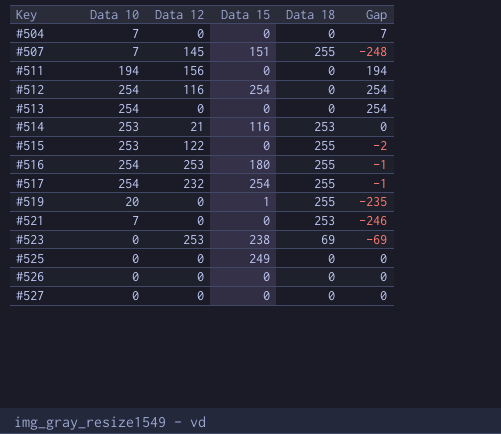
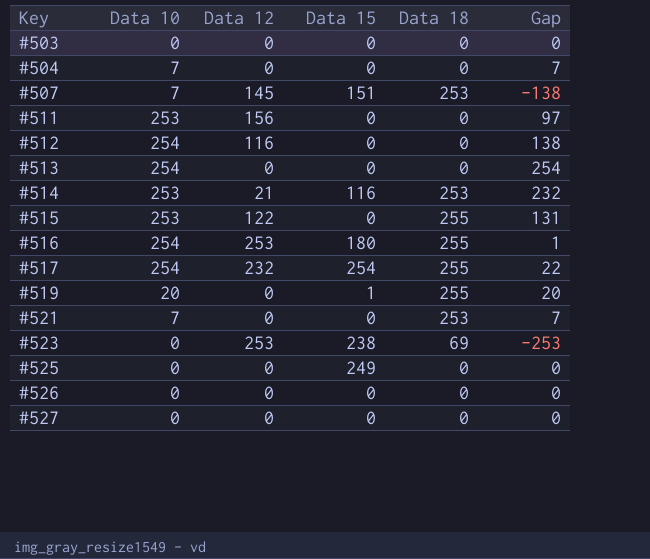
column Gap | formula: [Data 10] - [Data 18] -> [Data 10] - [Data 12]
row #503: none -> 0 | 0 | 0 | 0 | 0
#507 | Data 18: 255 -> 253
#511 | Data 10: 194 -> 253
#512 | Data 15: 254 -> 0

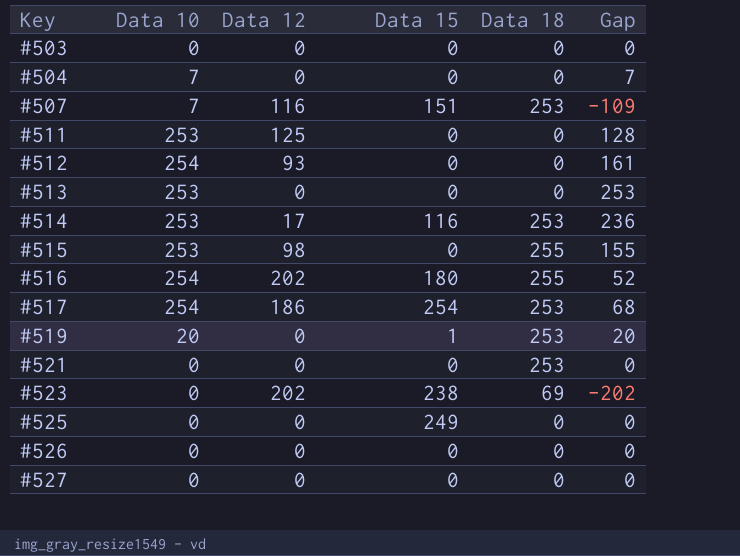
#507 | Data 12: 145 -> 116
#507 | Gap: -138 -> -109
#511 | Data 12: 156 -> 125
#511 | Gap: 97 -> 128
#512 | Data 12: 116 -> 93
#512 | Gap: 138 -> 161
#513 | Data 10: 254 -> 253
#513 | Gap: 254 -> 253
#514 | Data 12: 21 -> 17
#514 | Gap: 232 -> 236
#515 | Data 12: 122 -> 98
#515 | Gap: 131 -> 155
#516 | Data 12: 253 -> 202
#516 | Gap: 1 -> 52
#517 | Data 12: 232 -> 186
#517 | Data 18: 255 -> 253
#517 | Gap: 22 -> 68
#519 | Data 18: 255 -> 253
#521 | Data 10: 7 -> 0
#521 | Gap: 7 -> 0
#523 | Data 12: 253 -> 202
#523 | Gap: -253 -> -202

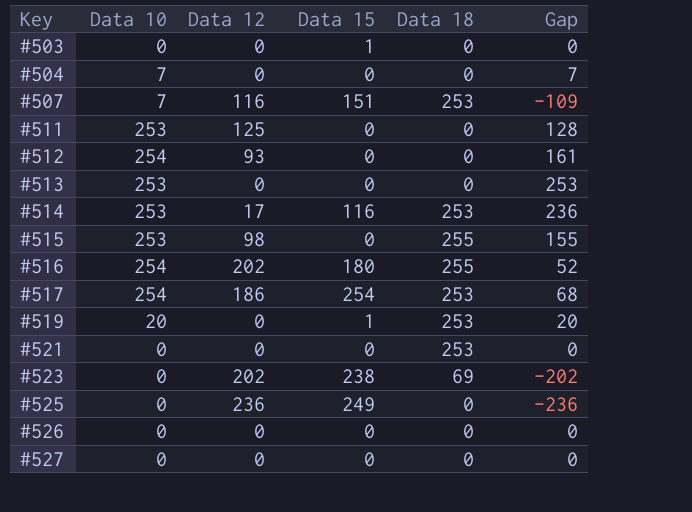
#503 | Data 15: 0 -> 1
#525 | Data 12: 0 -> 236
#525 | Gap: 0 -> -236

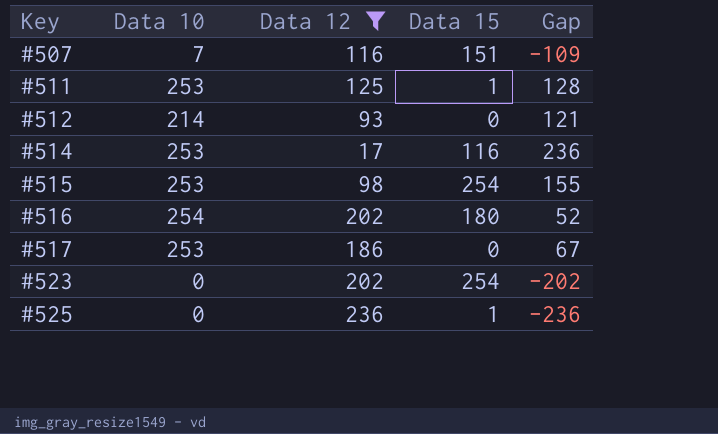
filter: none -> Data 12 != 0
column Data 18 | position: 5 -> none
#511 | Data 15: 0 -> 1
#512 | Data 10: 254 -> 214
#512 | Gap: 161 -> 121
#515 | Data 15: 0 -> 254
#517 | Data 10: 254 -> 253
#517 | Data 15: 254 -> 0
#517 | Gap: 68 -> 67
#523 | Data 15: 238 -> 254
#525 | Data 15: 249 -> 1

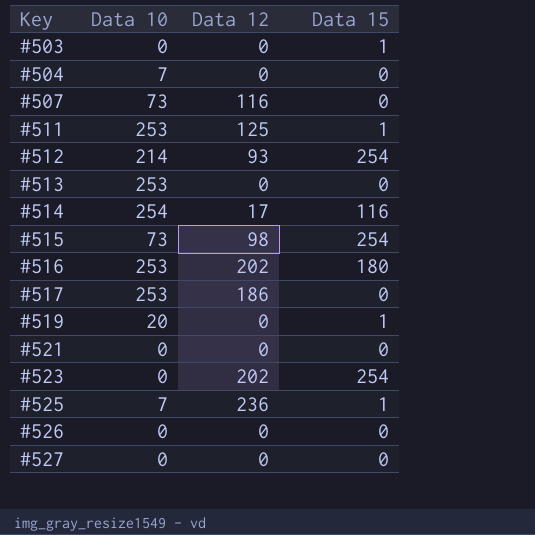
filter: Data 12 != 0 -> none
column Gap | formula: [Data 10] - [Data 12] -> none
#507 | Data 10: 7 -> 73
#507 | Data 15: 151 -> 0
#512 | Data 15: 0 -> 254
#514 | Data 10: 253 -> 254
#515 | Data 10: 253 -> 73
#516 | Data 10: 254 -> 253
#525 | Data 10: 0 -> 7

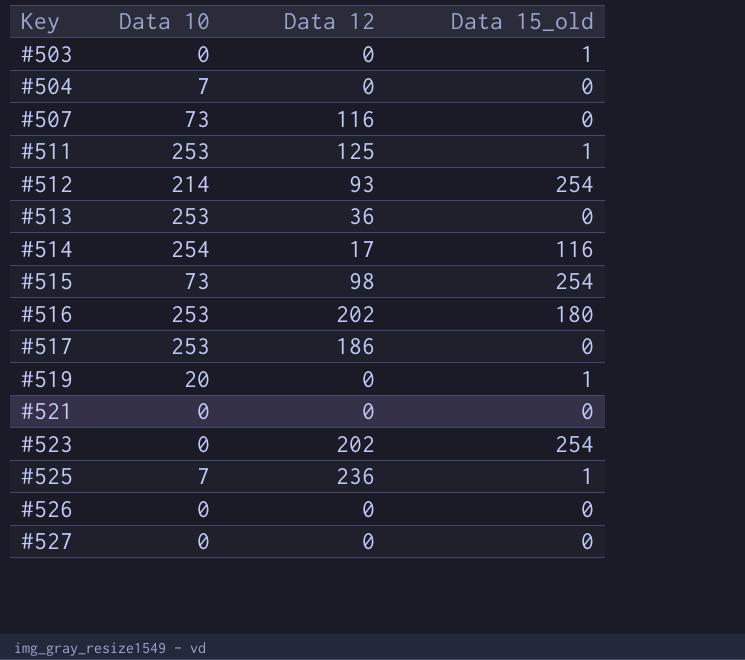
column name: Data 15 -> Data 15_old
#513 | Data 12: 0 -> 36

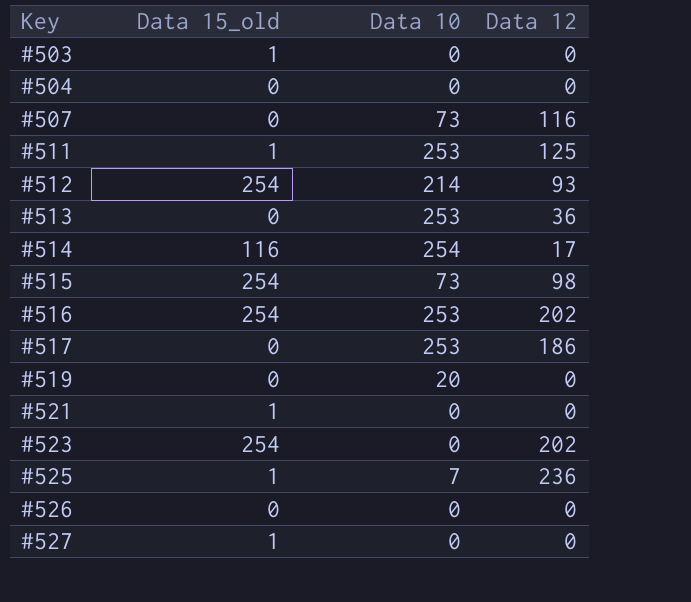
column Data 15_old | position: 4 -> 2
#504 | Data 10: 7 -> 0
#516 | Data 15_old: 180 -> 254
#519 | Data 15_old: 1 -> 0
#521 | Data 15_old: 0 -> 1
#527 | Data 15_old: 0 -> 1

